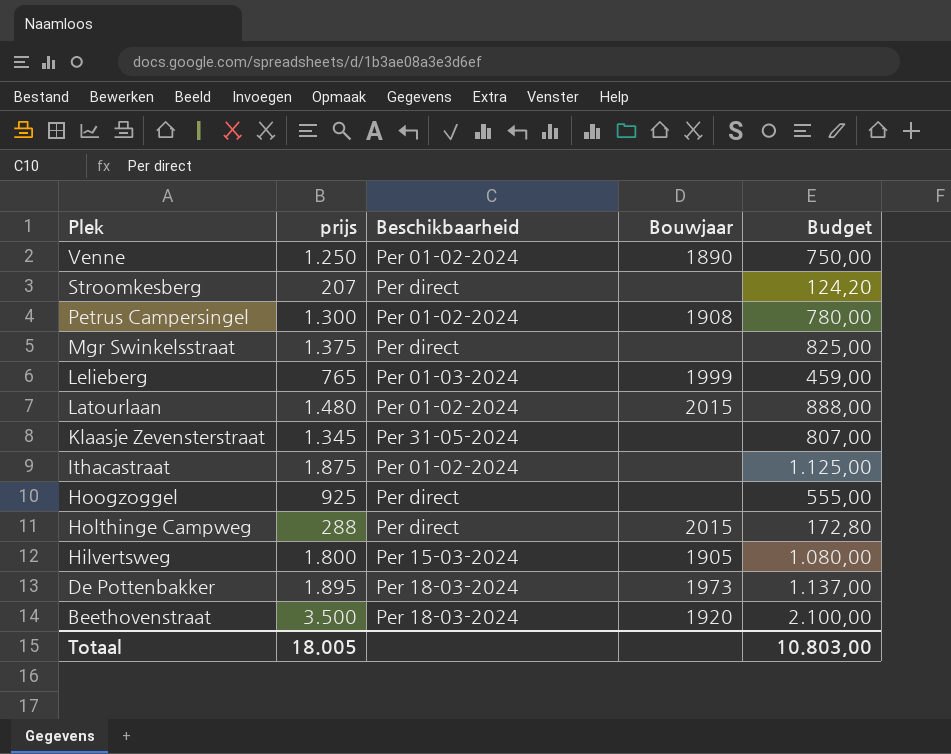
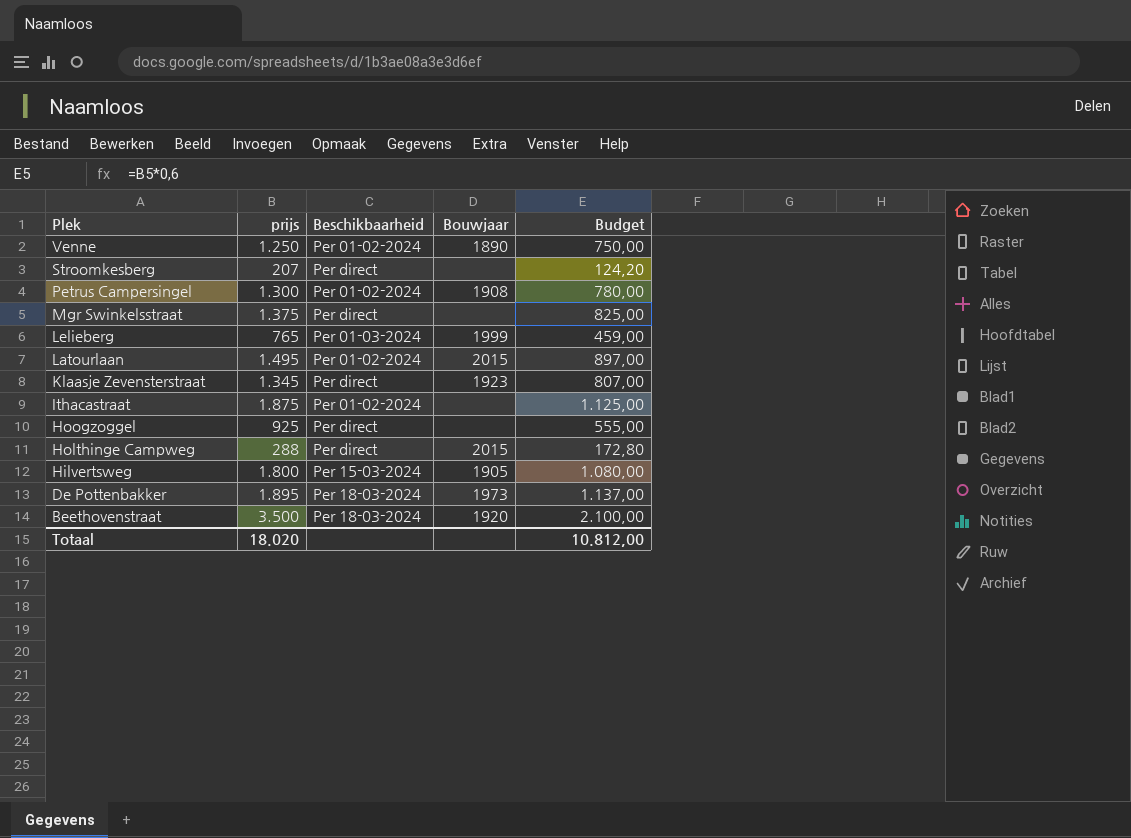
Latourlaan | prijs: 1.480 -> 1.495
Latourlaan | Budget: 888,00 -> 897,00
Klaasje Zevensterstraat | Beschikbaarheid: Per 31-05-2024 -> Per direct
Klaasje Zevensterstraat | Bouwjaar: none -> 1923
Totaal | prijs: 18.005 -> 18.020
Totaal | Budget: 10.803,00 -> 10.812,00

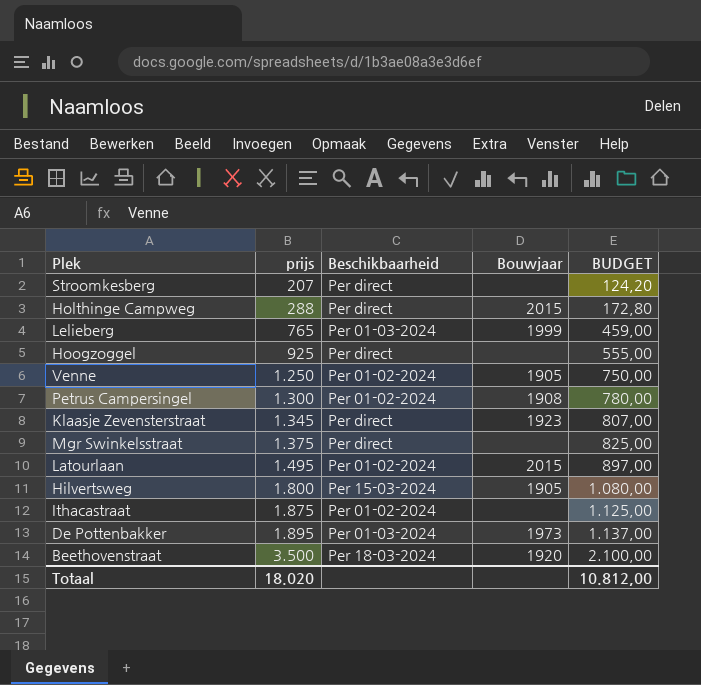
row order: Plek descending -> prijs ascending
column name: Budget -> BUDGET
Venne | Bouwjaar: 1890 -> 1905
De Pottenbakker | Beschikbaarheid: Per 18-03-2024 -> Per 01-03-2024

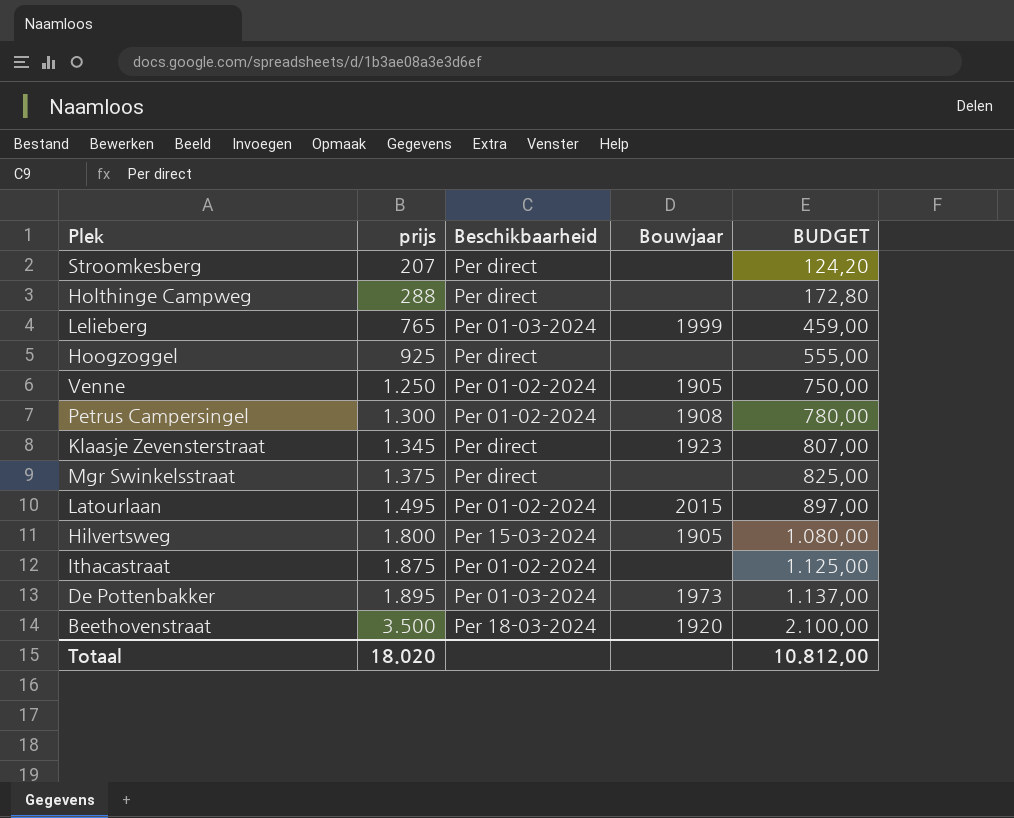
Holthinge Campweg | Bouwjaar: 2015 -> none

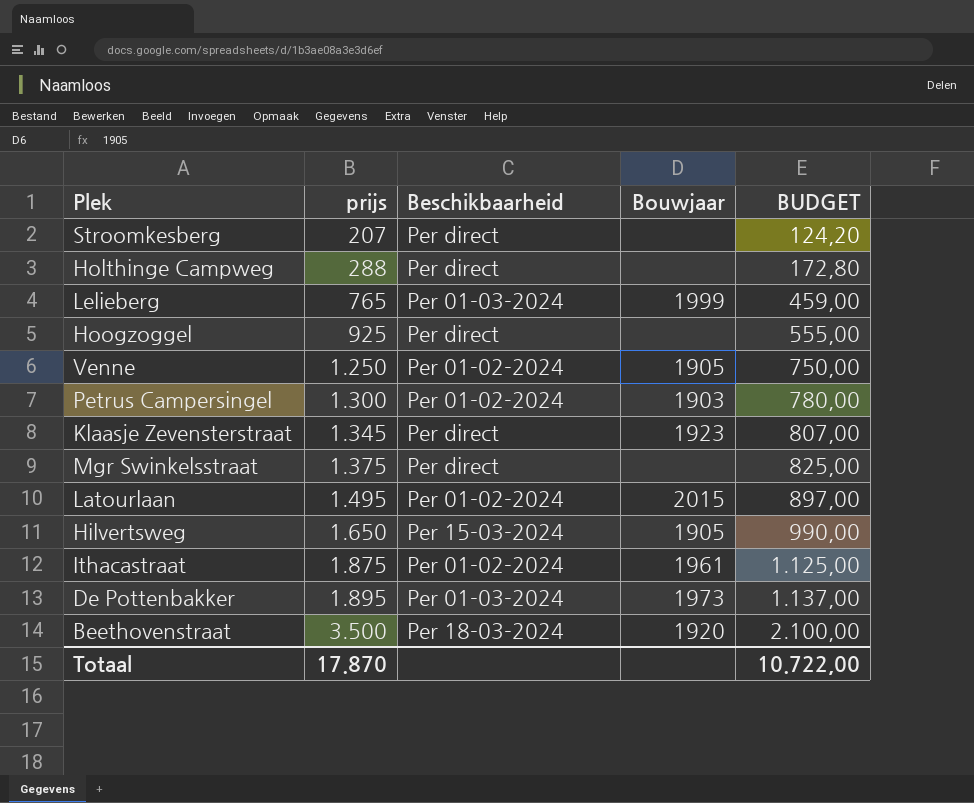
Petrus Campersingel | Bouwjaar: 1908 -> 1903
Hilvertsweg | prijs: 1.800 -> 1.650
Hilvertsweg | BUDGET: 1.080,00 -> 990,00
Ithacastraat | Bouwjaar: none -> 1961
Totaal | prijs: 18.020 -> 17.870
Totaal | BUDGET: 10.812,00 -> 10.722,00

